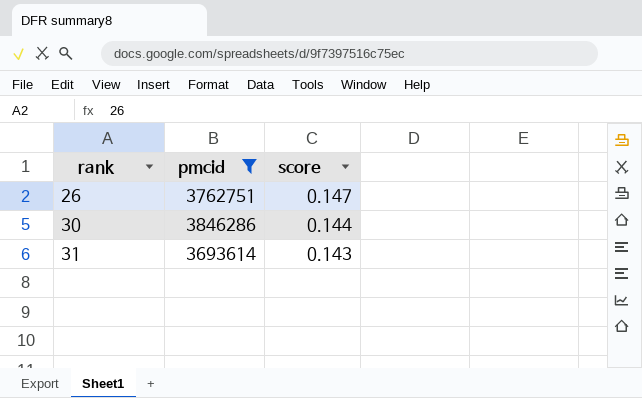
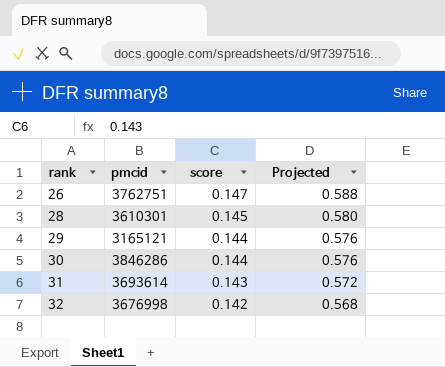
filter: pmcid >= 3693614 -> none
column Projected | formula: none -> [score] * 4

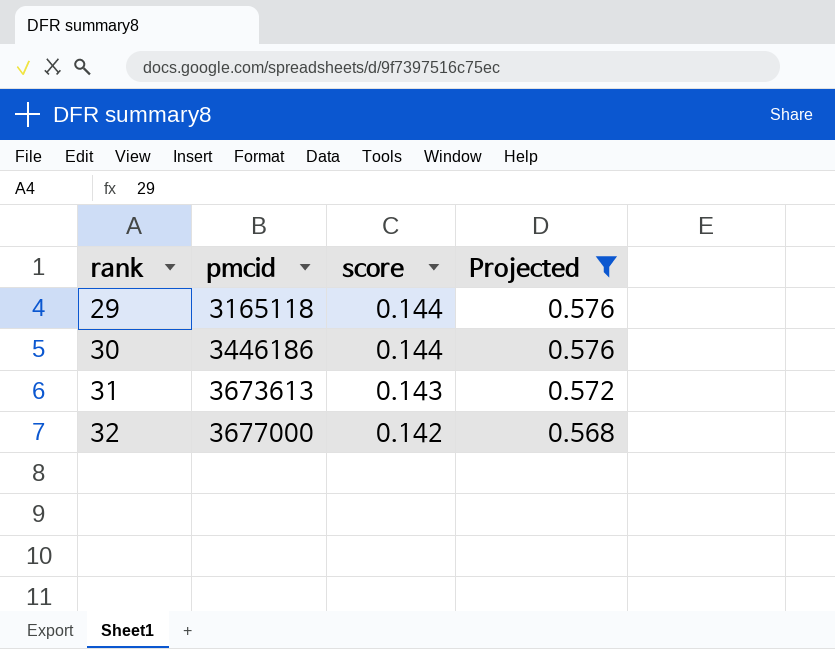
filter: none -> Projected <= 0.576
29 | pmcid: 3165121 -> 3165118
30 | pmcid: 3846286 -> 3446186
31 | pmcid: 3693614 -> 3673613
32 | pmcid: 3676998 -> 3677000

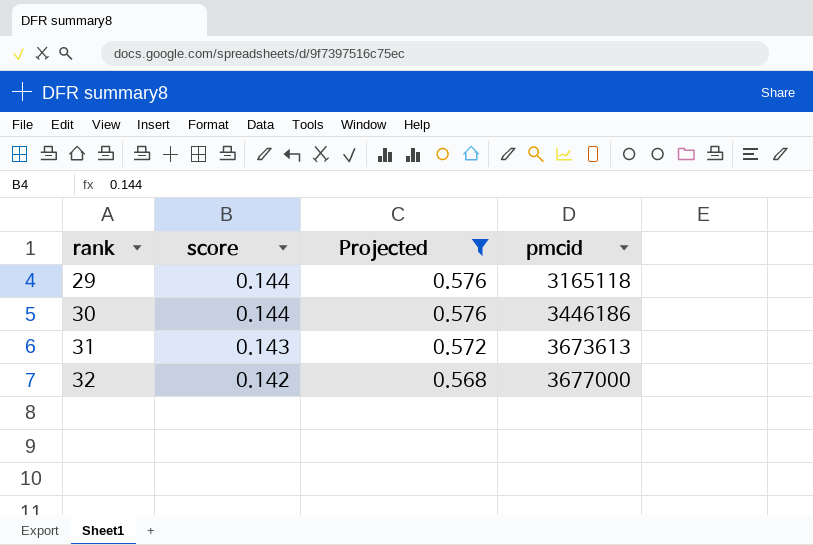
column pmcid | position: 2 -> 4

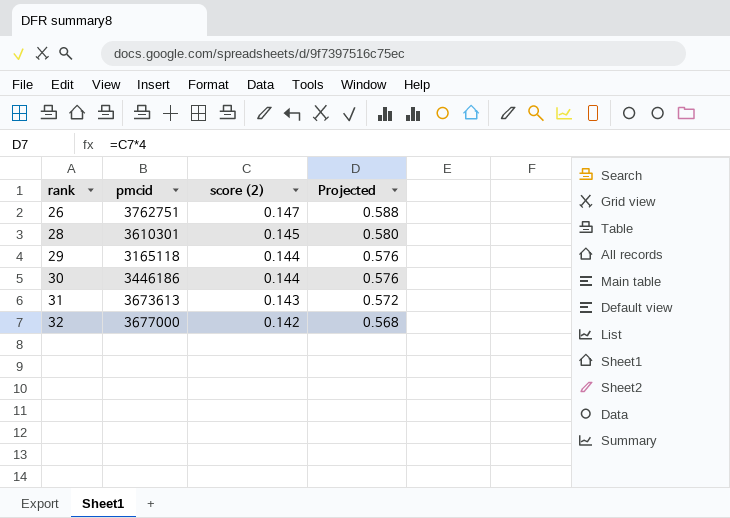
filter: Projected <= 0.576 -> none
column pmcid | position: 4 -> 2
column name: score -> score (2)

